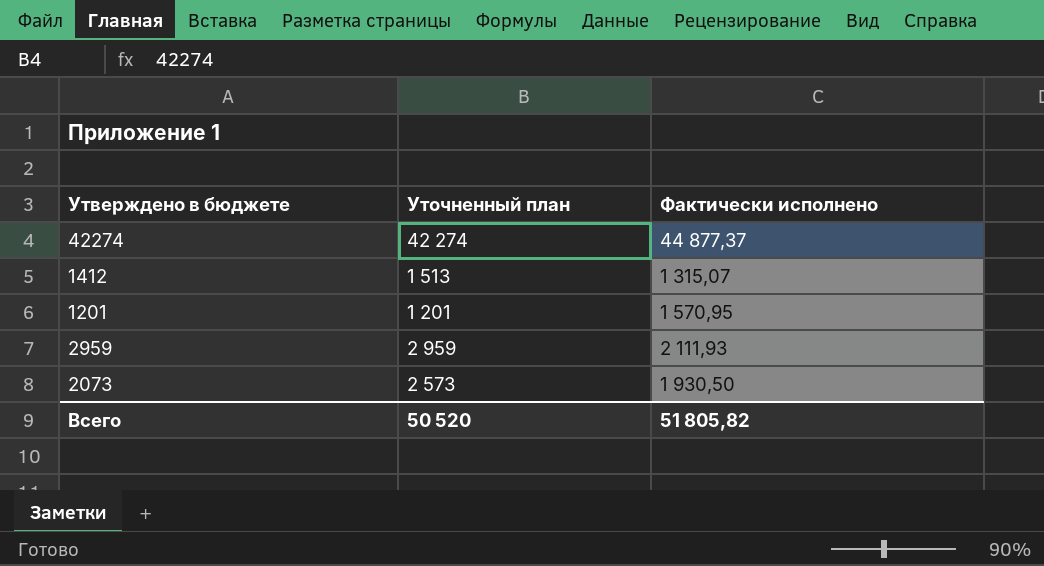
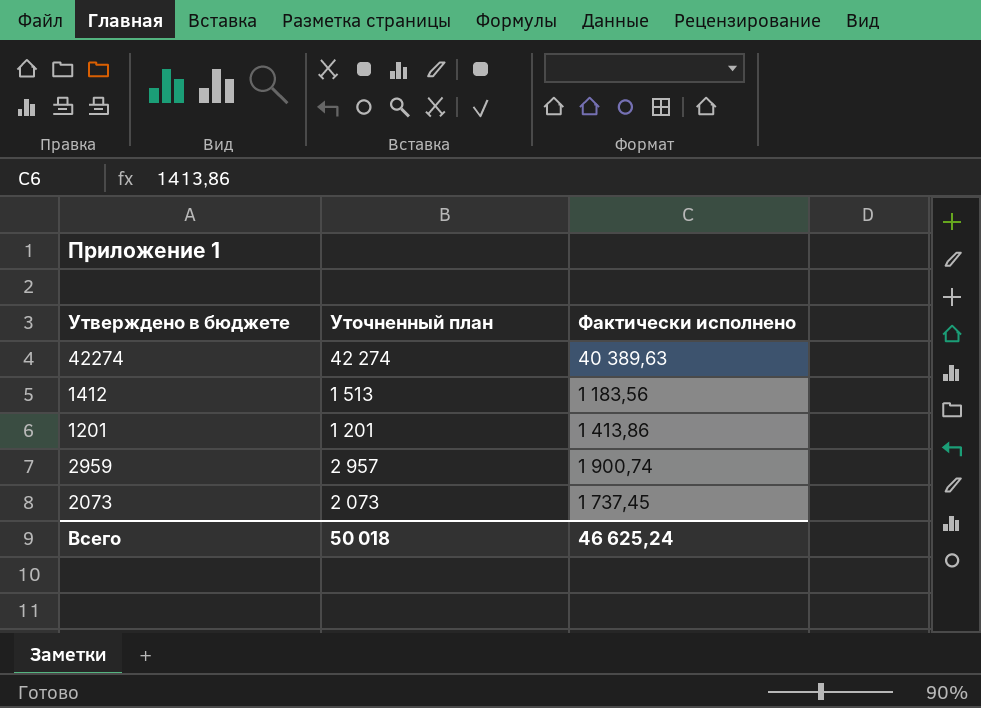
42274 | Фактически исполнено: 44 877,37 -> 40 389,63
1412 | Фактически исполнено: 1 315,07 -> 1 183,56
1201 | Фактически исполнено: 1 570,95 -> 1 413,86
2959 | Уточненный план: 2 959 -> 2 957
2959 | Фактически исполнено: 2 111,93 -> 1 900,74
2073 | Уточненный план: 2 573 -> 2 073
2073 | Фактически исполнено: 1 930,50 -> 1 737,45
Всего | Уточненный план: 50 520 -> 50 018
Всего | Фактически исполнено: 51 805,82 -> 46 625,24

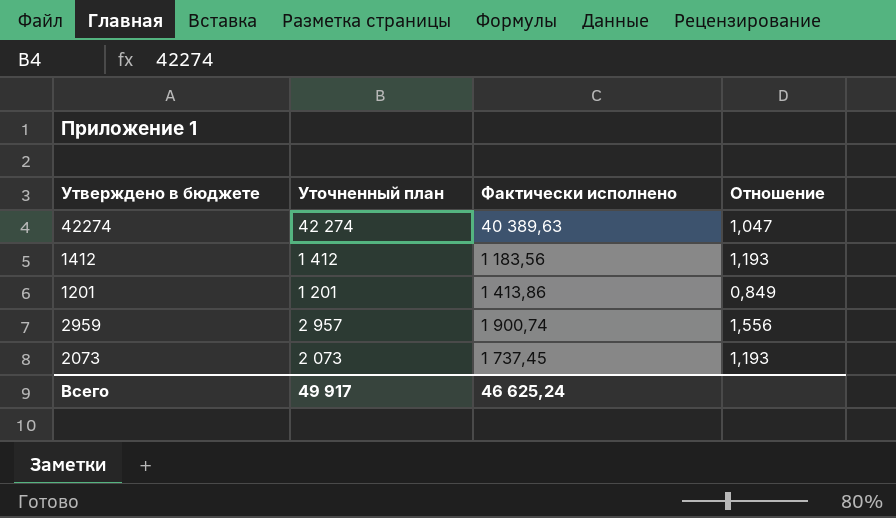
column Отношение | formula: none -> [Уточненный план] / [Фактически исполнено]
1412 | Уточненный план: 1 513 -> 1 412
Всего | Уточненный план: 50 018 -> 49 917

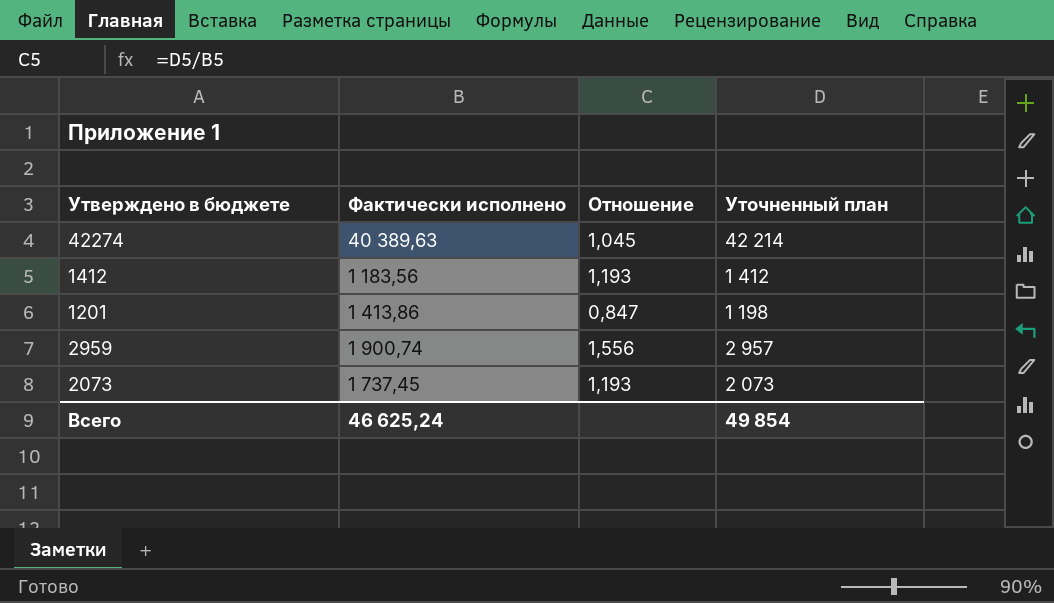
column Уточненный план | position: 2 -> 4
42274 | Отношение: 1,047 -> 1,045
42274 | Уточненный план: 42 274 -> 42 214
1201 | Отношение: 0,849 -> 0,847
1201 | Уточненный план: 1 201 -> 1 198
Всего | Уточненный план: 49 917 -> 49 854

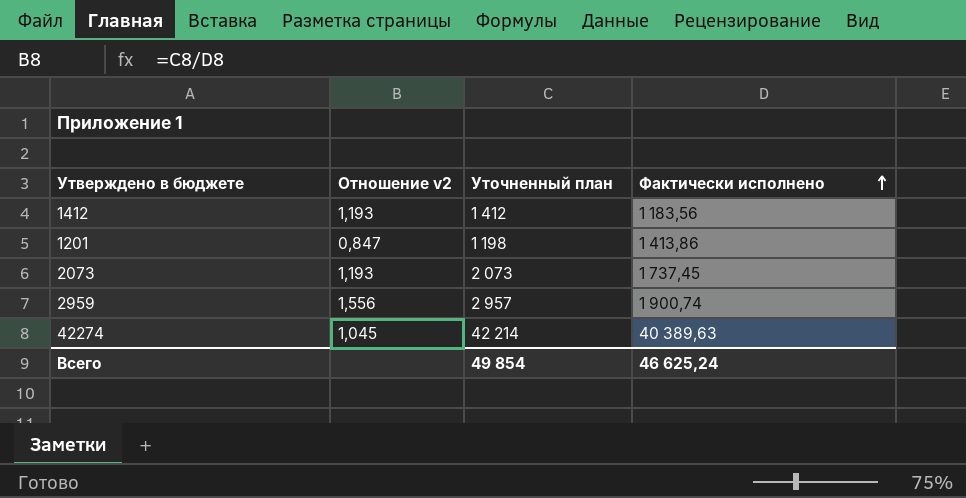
row order: none -> Фактически исполнено ascending
column name: Отношение -> Отношение v2
column Фактически исполнено | position: 2 -> 4

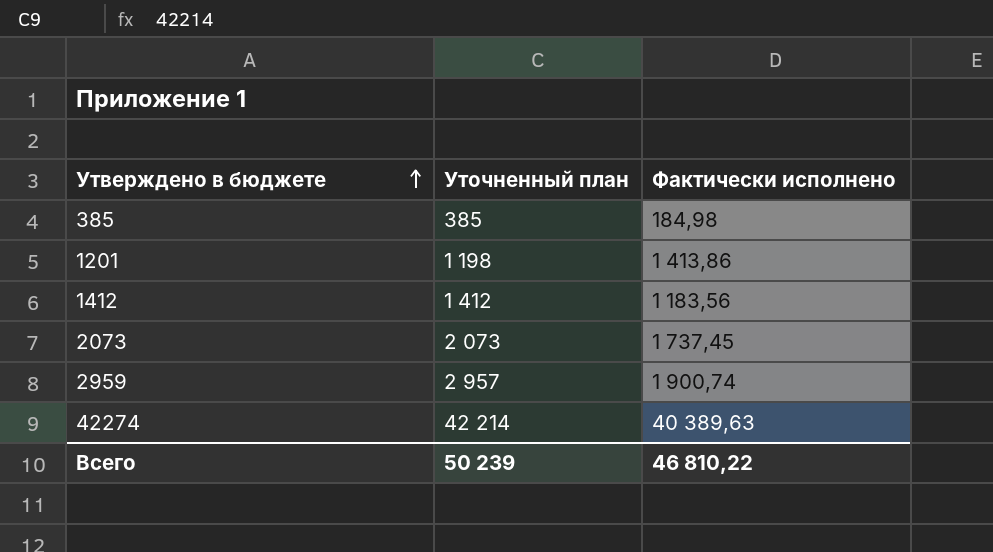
row order: Фактически исполнено ascending -> Утверждено в бюджете ascending
column Отношение v2 | formula: [Уточненный план] / [Фактически исполнено] -> none
row 385: none -> 385 | 184,98
Всего | Уточненный план: 49 854 -> 50 239
Всего | Фактически исполнено: 46 625,24 -> 46 810,22

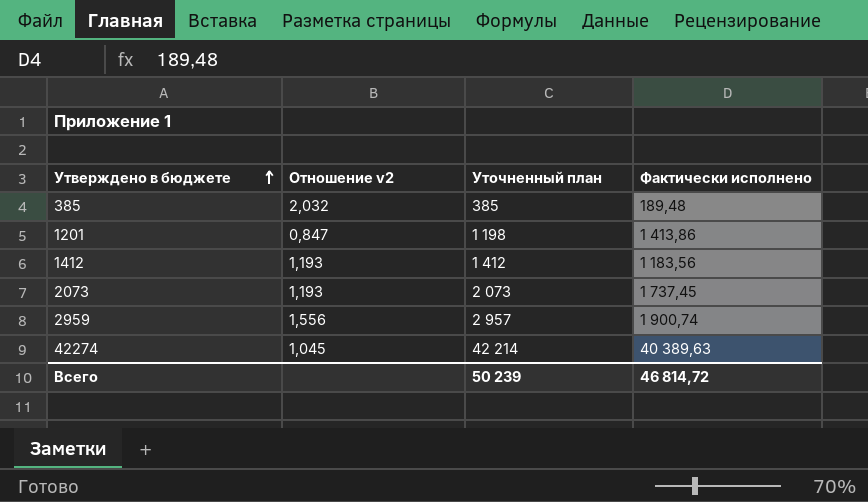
column Отношение v2 | formula: none -> [Уточненный план] / [Фактически исполнено]
385 | Фактически исполнено: 184,98 -> 189,48
Всего | Фактически исполнено: 46 810,22 -> 46 814,72

